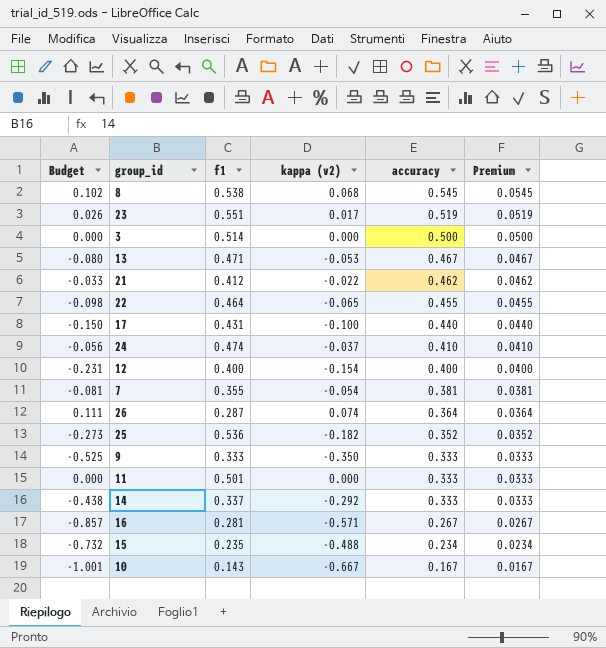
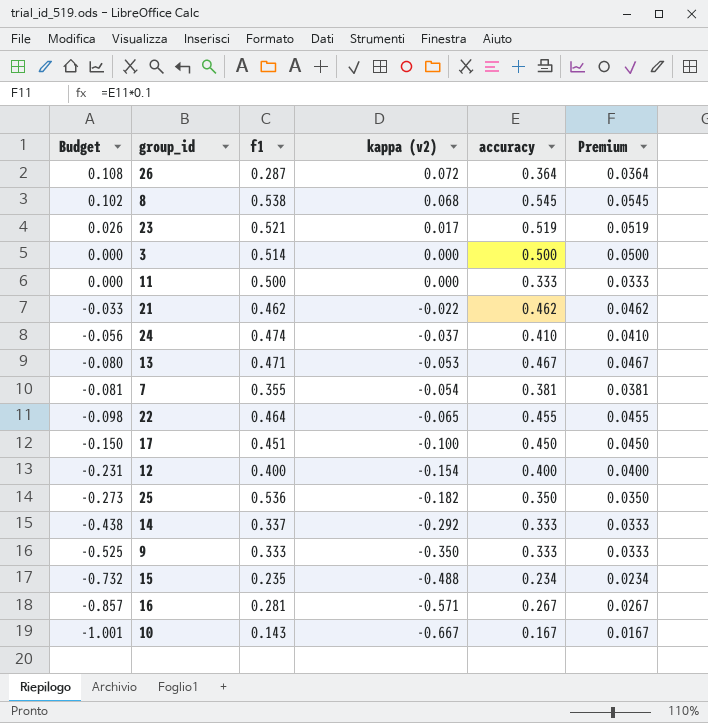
row order: accuracy descending -> Budget descending
26 | Budget: 0.111 -> 0.108
26 | kappa (v2): 0.074 -> 0.072
23 | f1: 0.551 -> 0.521
11 | f1: 0.501 -> 0.500
21 | f1: 0.412 -> 0.462
17 | f1: 0.431 -> 0.451
17 | accuracy: 0.440 -> 0.450
17 | Premium: 0.0440 -> 0.0450
25 | accuracy: 0.352 -> 0.350
25 | Premium: 0.0352 -> 0.0350

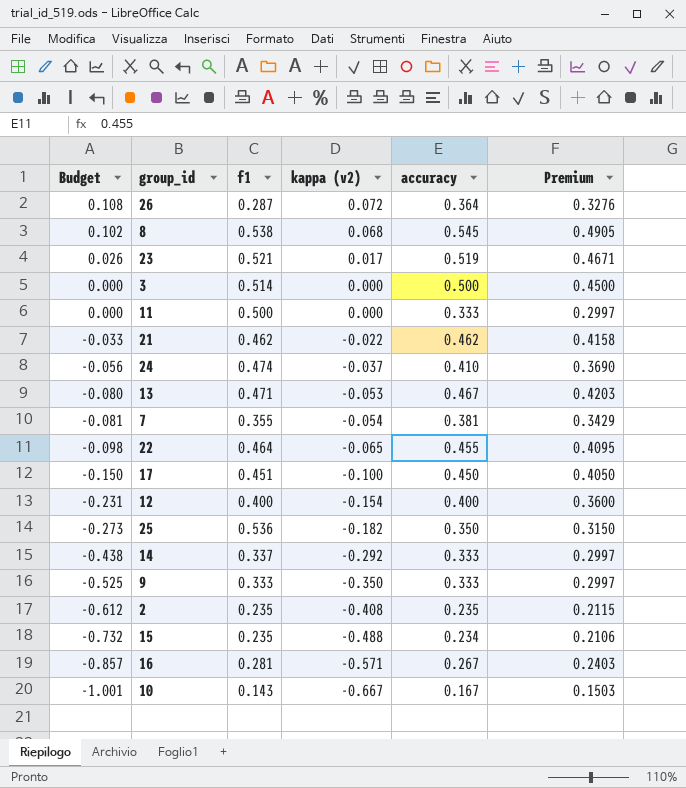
column Premium | formula: [accuracy] * 0.1 -> [accuracy] * 0.9
row 2: none -> -0.612 | 0.235 | -0.408 | 0.235 | 0.2115

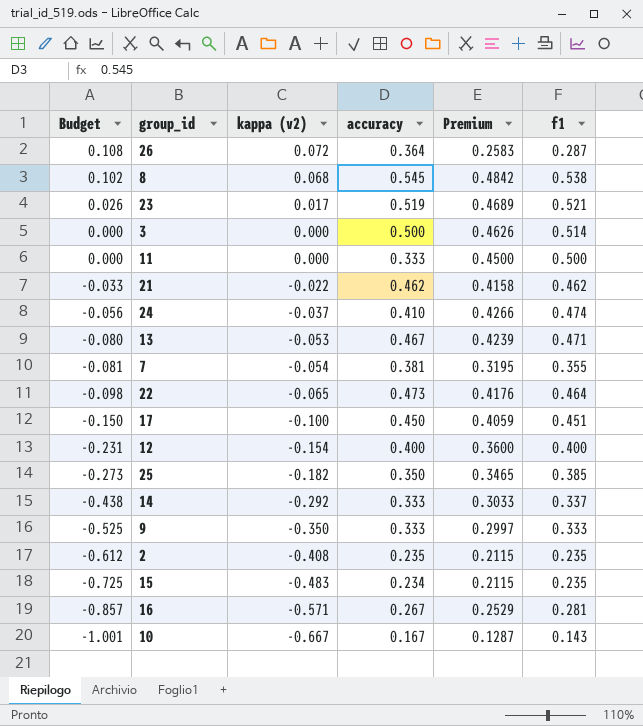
column Premium | formula: [accuracy] * 0.9 -> [f1] * 0.9
column f1 | position: 3 -> 6
22 | accuracy: 0.455 -> 0.473
25 | f1: 0.536 -> 0.385
15 | Budget: -0.732 -> -0.725
15 | kappa (v2): -0.488 -> -0.483

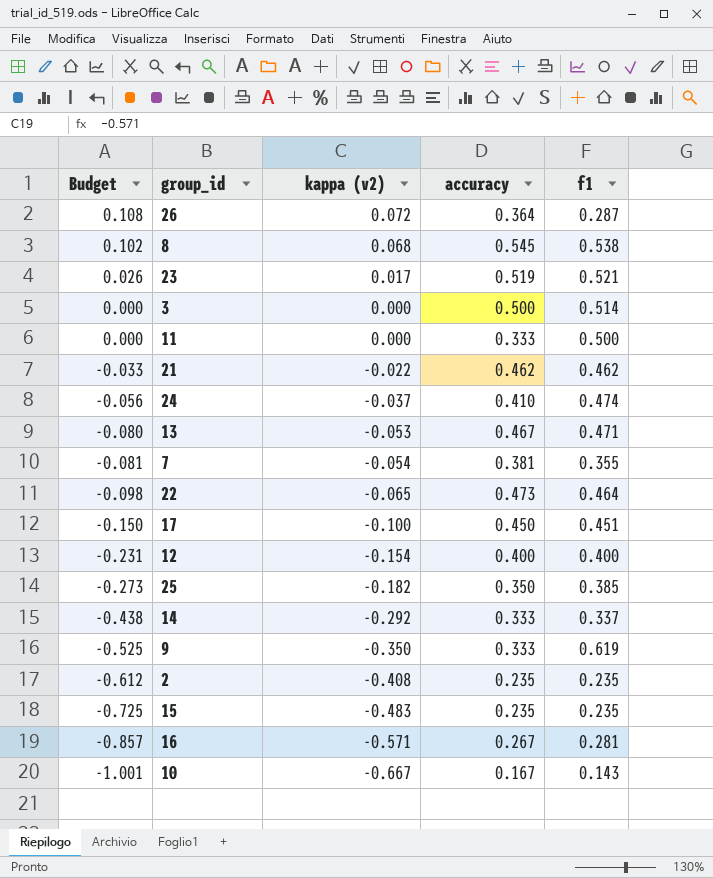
column Premium | formula: [f1] * 0.9 -> none
9 | f1: 0.333 -> 0.619
15 | accuracy: 0.234 -> 0.235

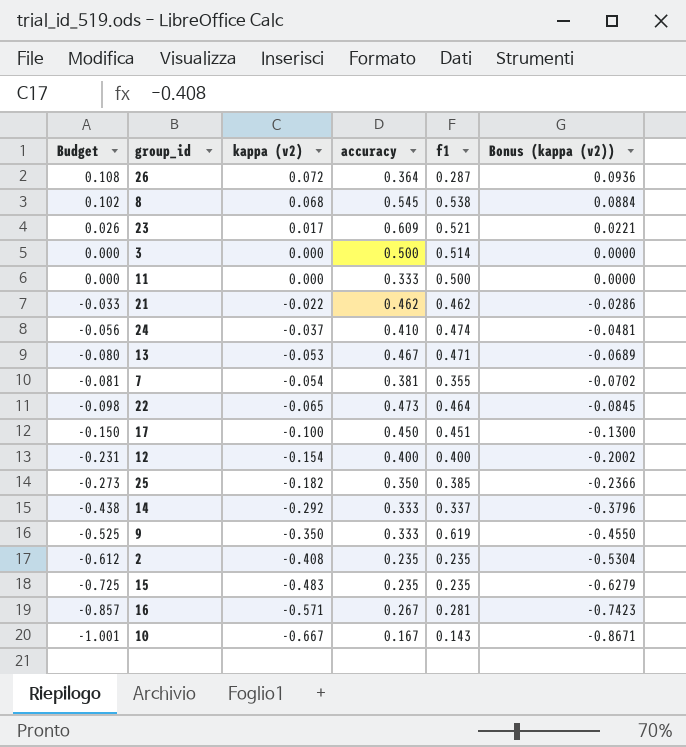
column Bonus (kappa (v2)) | formula: none -> [kappa (v2)] * 1.3
23 | accuracy: 0.519 -> 0.609

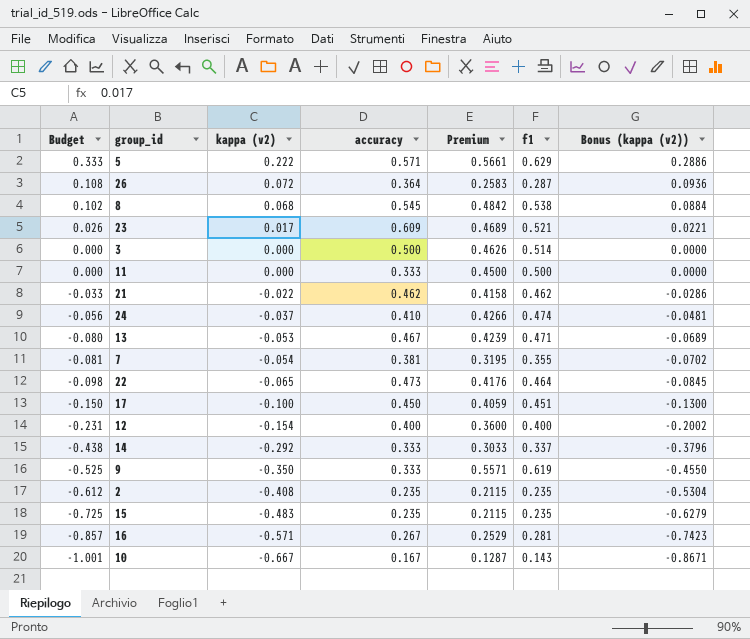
column Premium | formula: none -> [f1] * 0.9
row 25: -0.273 | -0.182 | 0.350 | 0.385 | -0.2366 -> none
row 5: none -> 0.333 | 0.222 | 0.571 | 0.5661 | 0.629 | 0.2886

